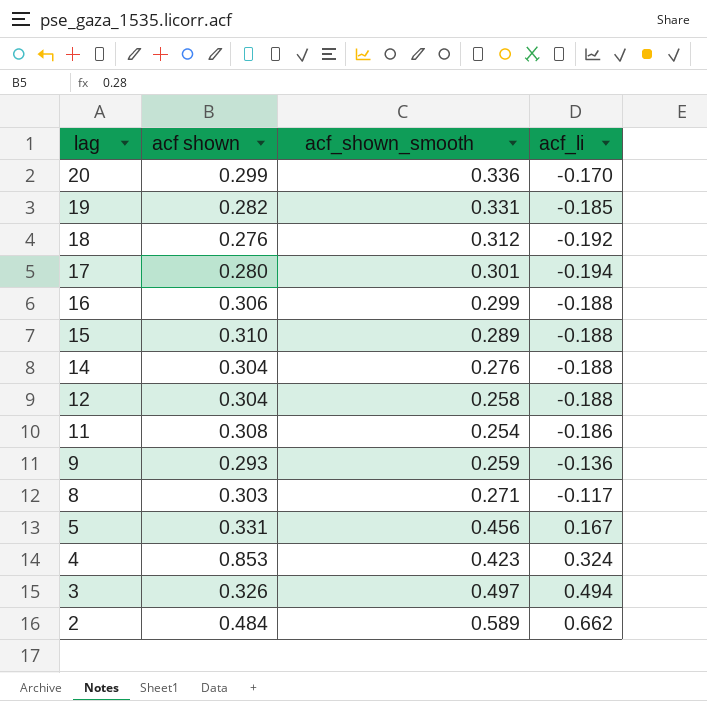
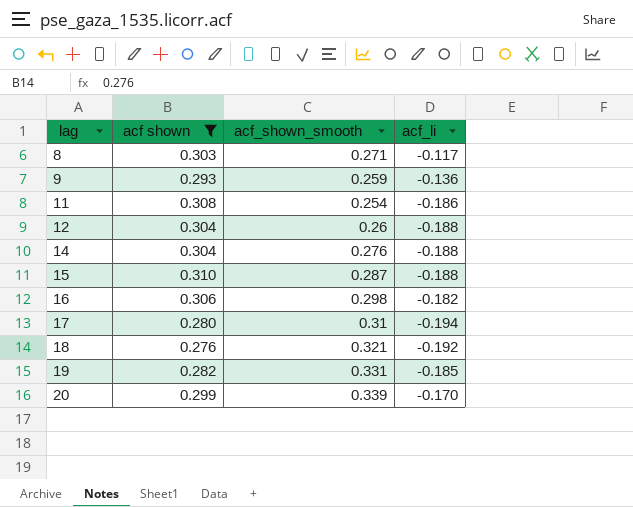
filter: none -> acf shown <= 0.310
row order: lag descending -> lag ascending
12 | acf_shown_smooth: 0.258 -> 0.26
15 | acf_shown_smooth: 0.289 -> 0.287
16 | acf_shown_smooth: 0.299 -> 0.298
16 | acf_li: -0.188 -> -0.182
17 | acf_shown_smooth: 0.301 -> 0.31
18 | acf_shown_smooth: 0.312 -> 0.321
20 | acf_shown_smooth: 0.336 -> 0.339

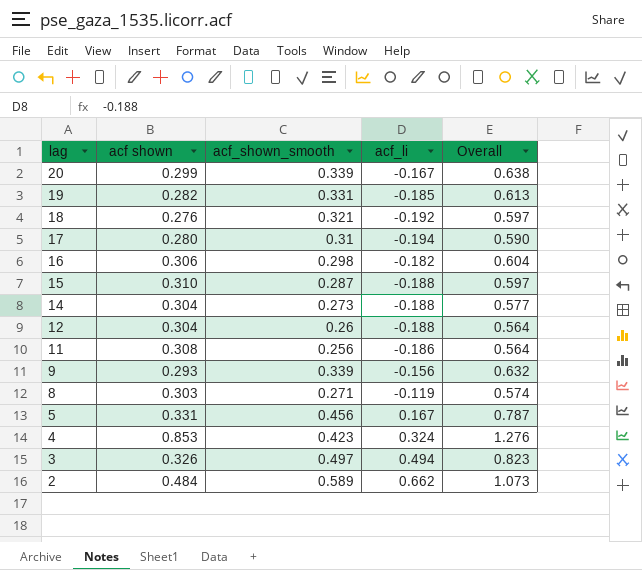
filter: acf shown <= 0.310 -> none
row order: lag ascending -> lag descending
column Overall | formula: none -> [acf shown] + [acf_shown_smooth]
20 | acf_li: -0.170 -> -0.167
14 | acf_shown_smooth: 0.276 -> 0.273
11 | acf_shown_smooth: 0.254 -> 0.256
9 | acf_shown_smooth: 0.259 -> 0.339
9 | acf_li: -0.136 -> -0.156
8 | acf_li: -0.117 -> -0.119

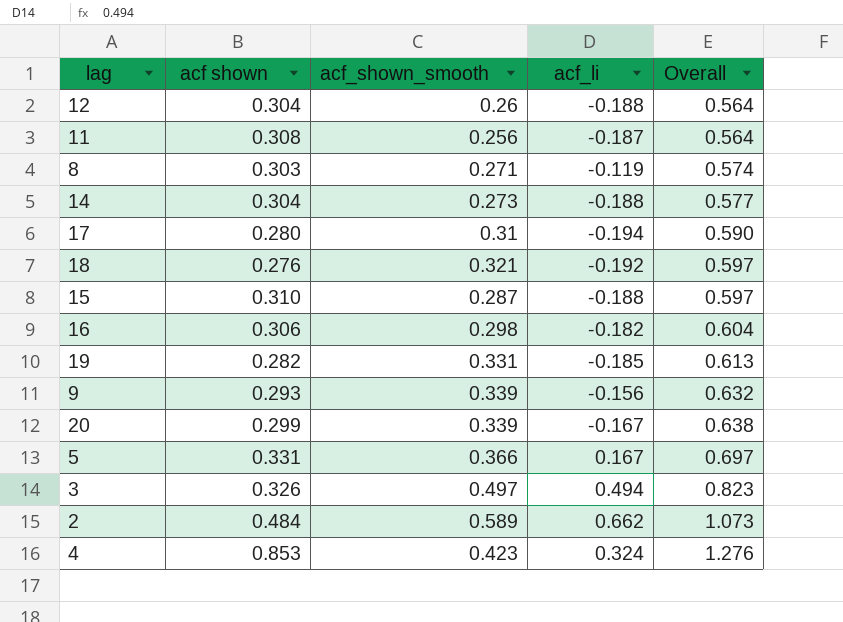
row order: lag descending -> Overall ascending
11 | acf_li: -0.186 -> -0.187
5 | acf_shown_smooth: 0.456 -> 0.366
5 | Overall: 0.787 -> 0.697

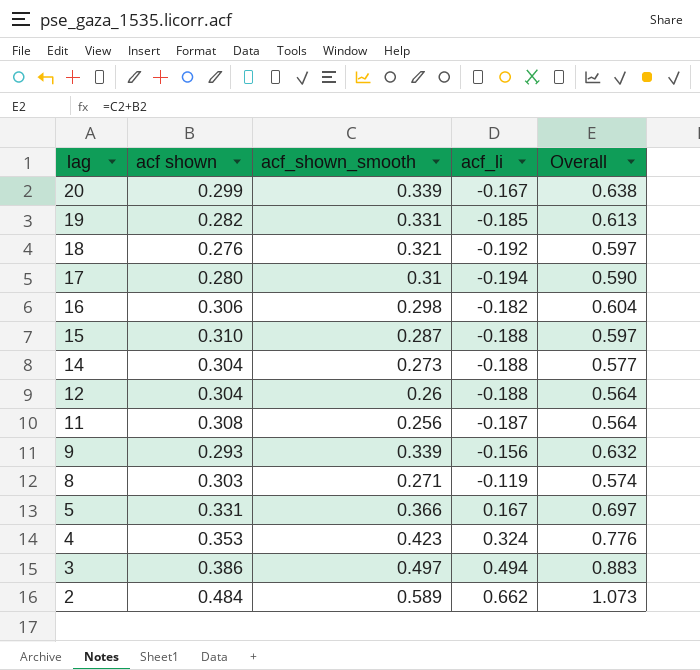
row order: Overall ascending -> lag descending
4 | acf shown: 0.853 -> 0.353
4 | Overall: 1.276 -> 0.776
3 | acf shown: 0.326 -> 0.386
3 | Overall: 0.823 -> 0.883

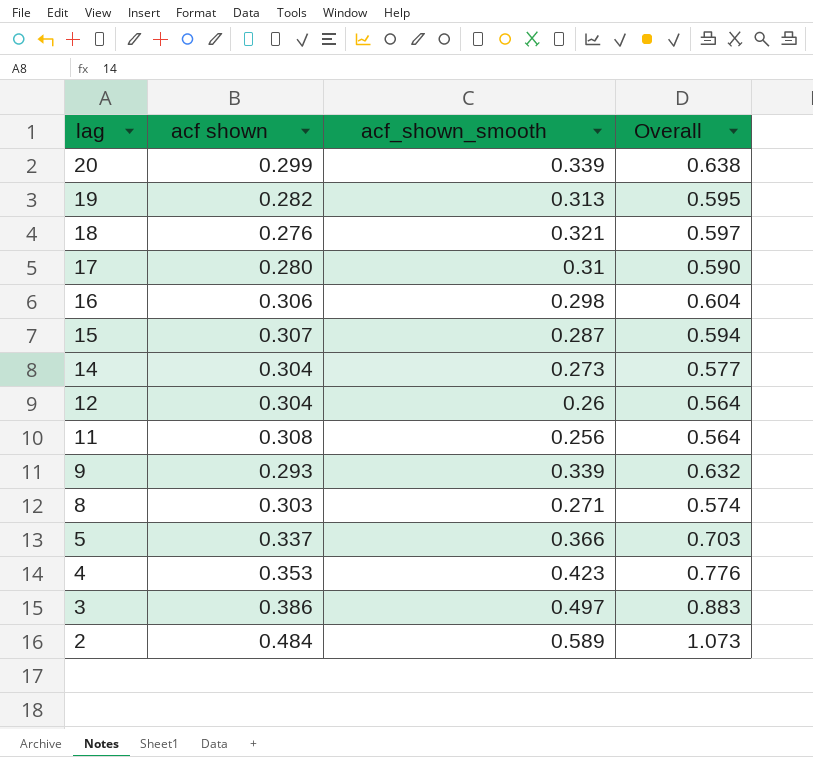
column acf_li | position: 4 -> none
19 | acf_shown_smooth: 0.331 -> 0.313
19 | Overall: 0.613 -> 0.595
15 | acf shown: 0.310 -> 0.307
15 | Overall: 0.597 -> 0.594
5 | acf shown: 0.331 -> 0.337
5 | Overall: 0.697 -> 0.703

